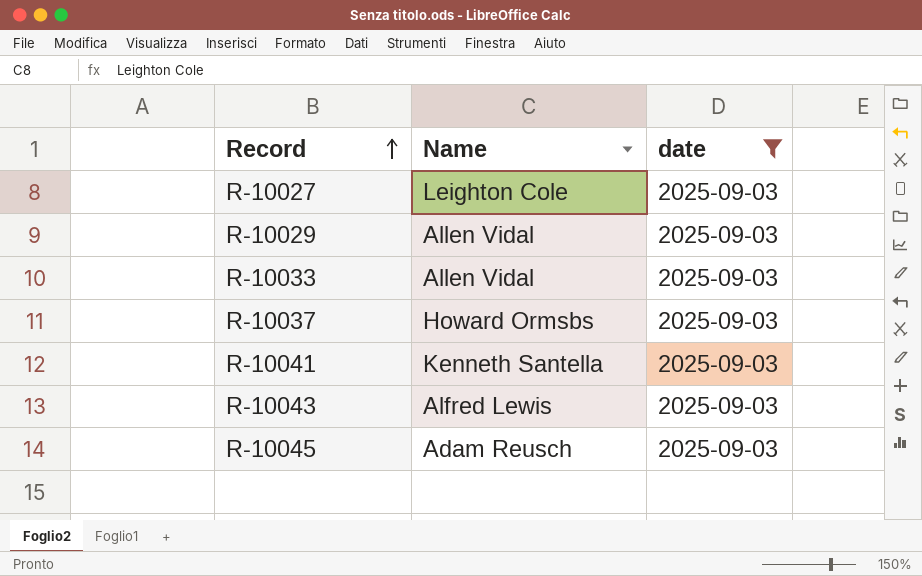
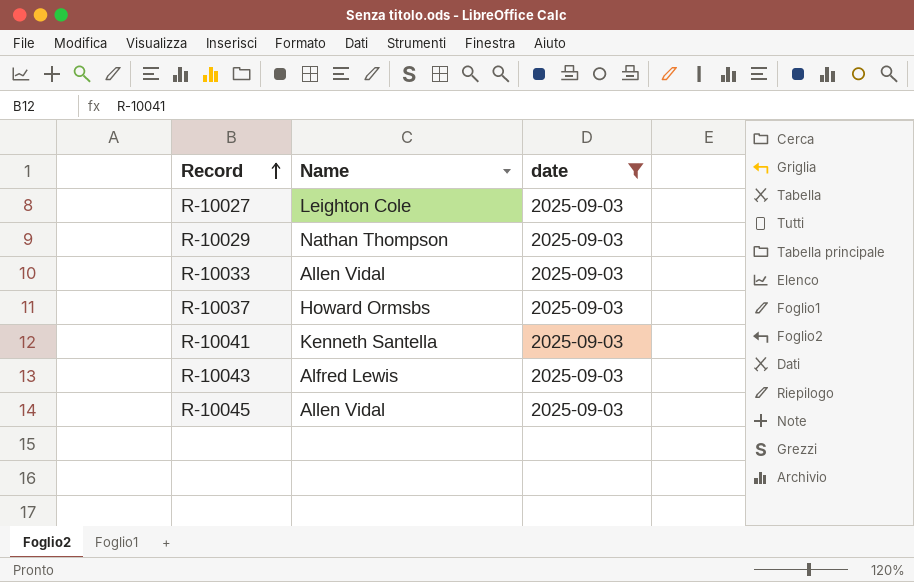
R-10029 | Name: Allen Vidal -> Nathan Thompson
R-10045 | Name: Adam Reusch -> Allen Vidal

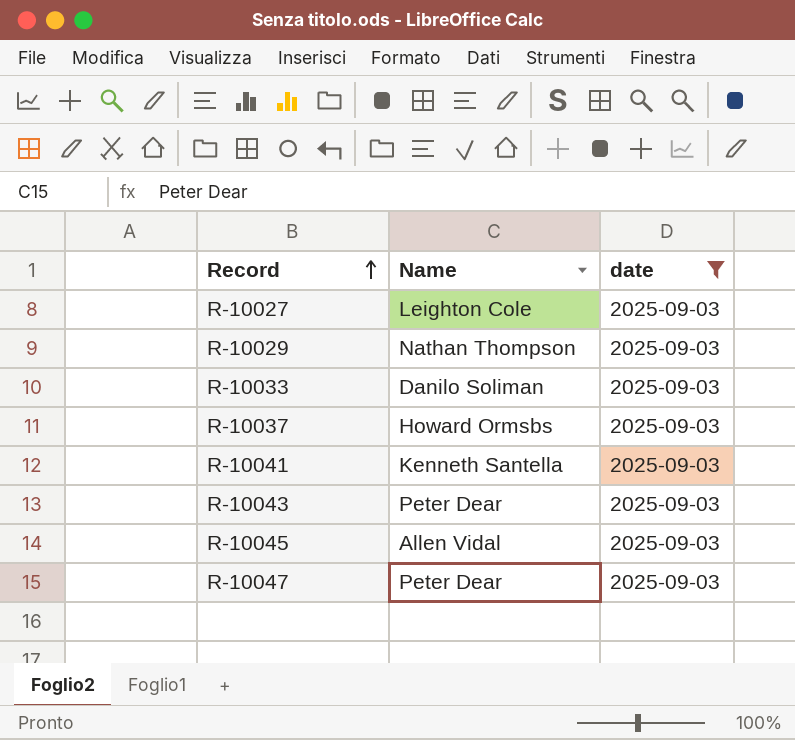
R-10033 | Name: Allen Vidal -> Danilo Soliman
R-10043 | Name: Alfred Lewis -> Peter Dear
row R-10047: none -> Peter Dear | 2025-09-03

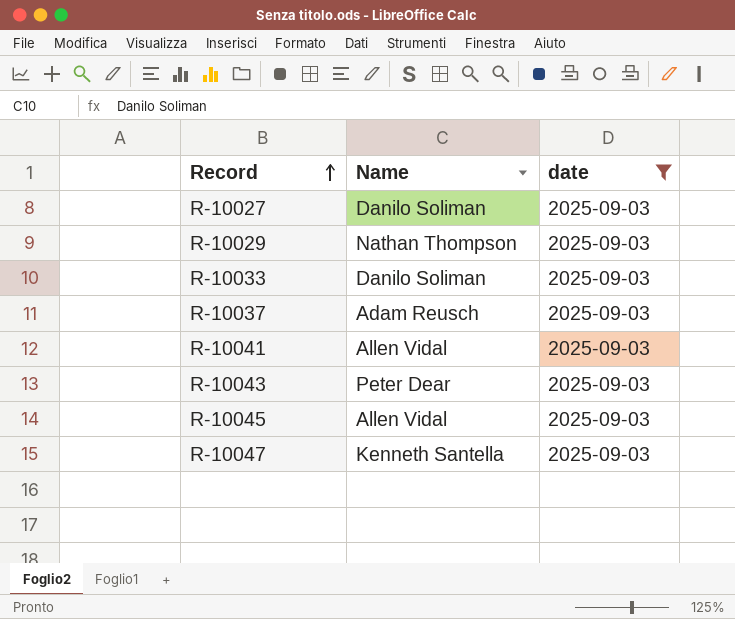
R-10027 | Name: Leighton Cole -> Danilo Soliman
R-10037 | Name: Howard Ormsbs -> Adam Reusch
R-10041 | Name: Kenneth Santella -> Allen Vidal
R-10047 | Name: Peter Dear -> Kenneth Santella

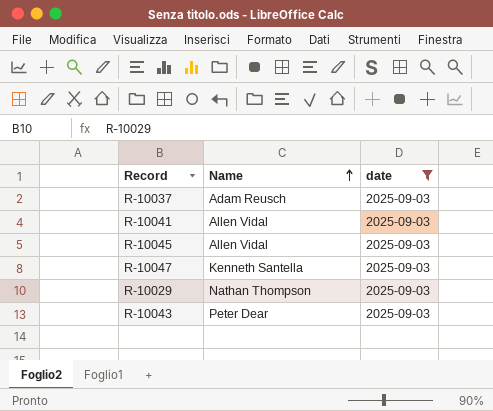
row order: Record ascending -> Name ascending
row R-10027: Danilo Soliman | 2025-09-03 -> none
row R-10033: Danilo Soliman | 2025-09-03 -> none

